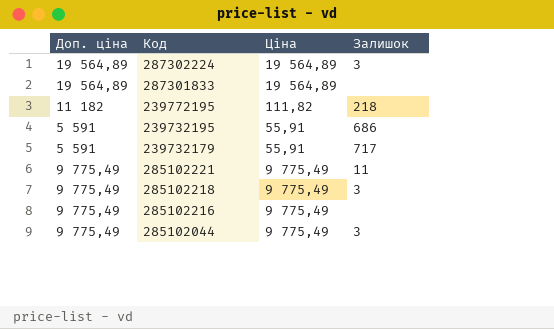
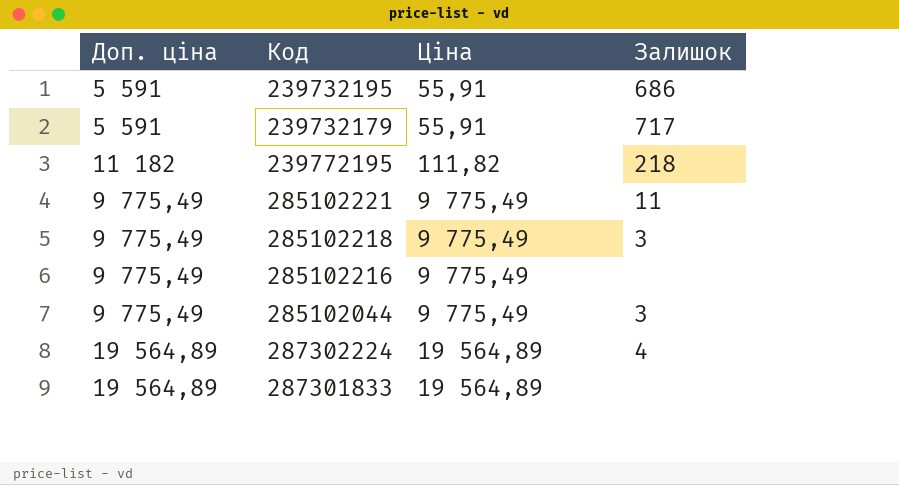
row order: none -> Ціна ascending
287302224 | Залишок: 3 -> 4

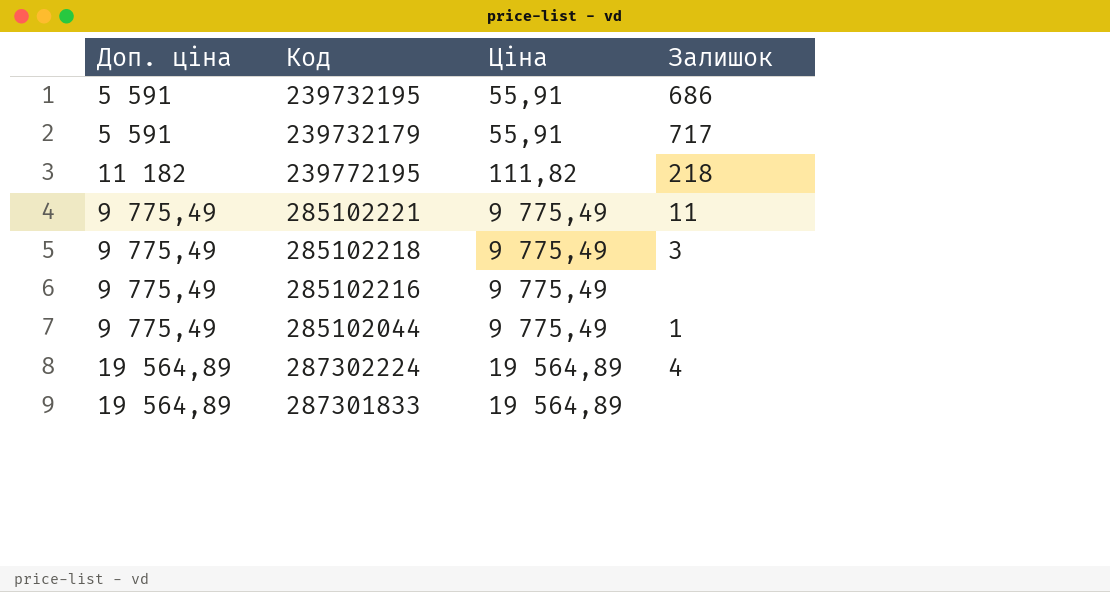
285102044 | Залишок: 3 -> 1

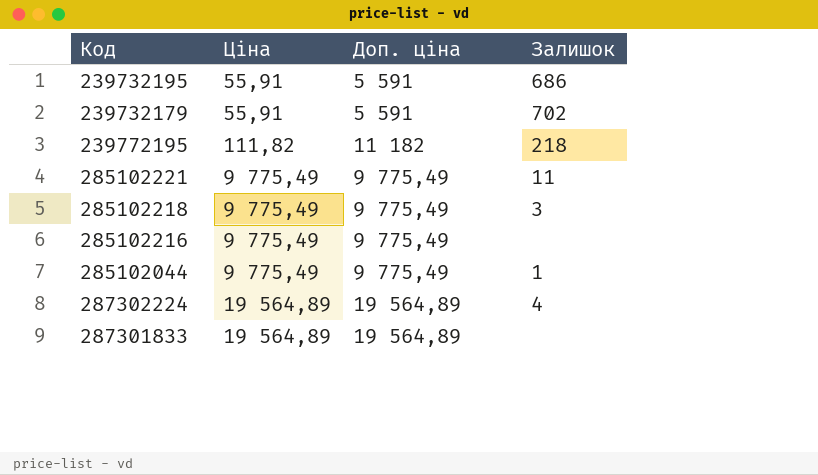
column Доп. ціна | position: 1 -> 3
239732179 | Залишок: 717 -> 702

